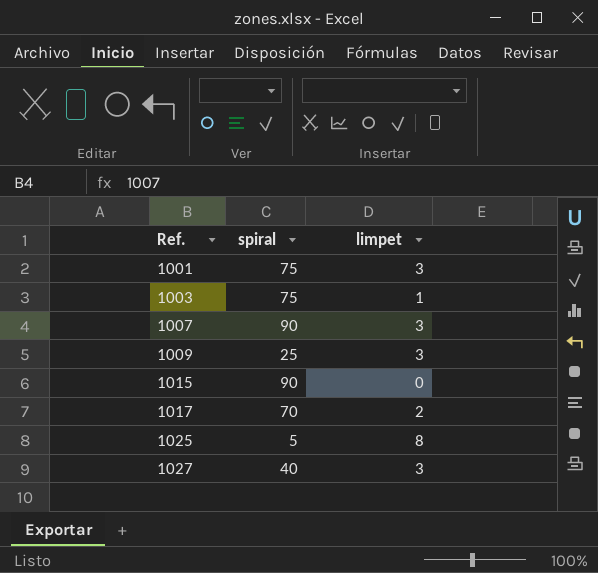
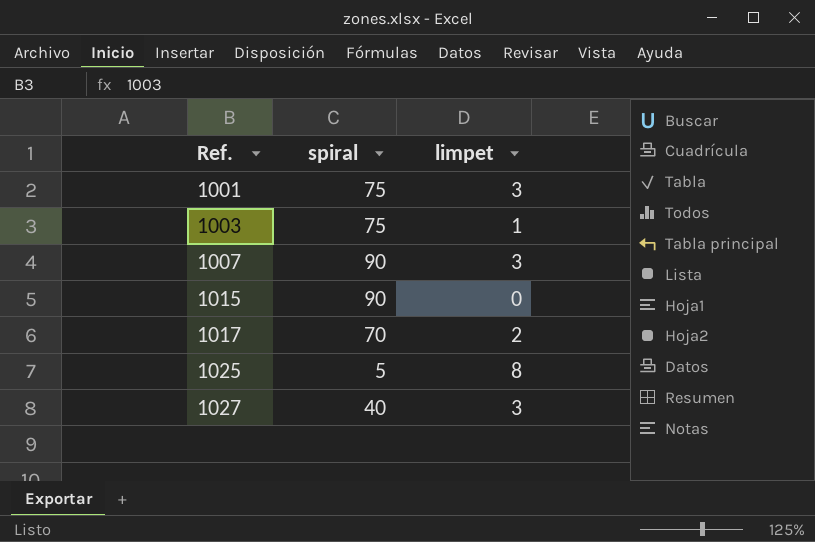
row 1009: 25 | 3 -> none

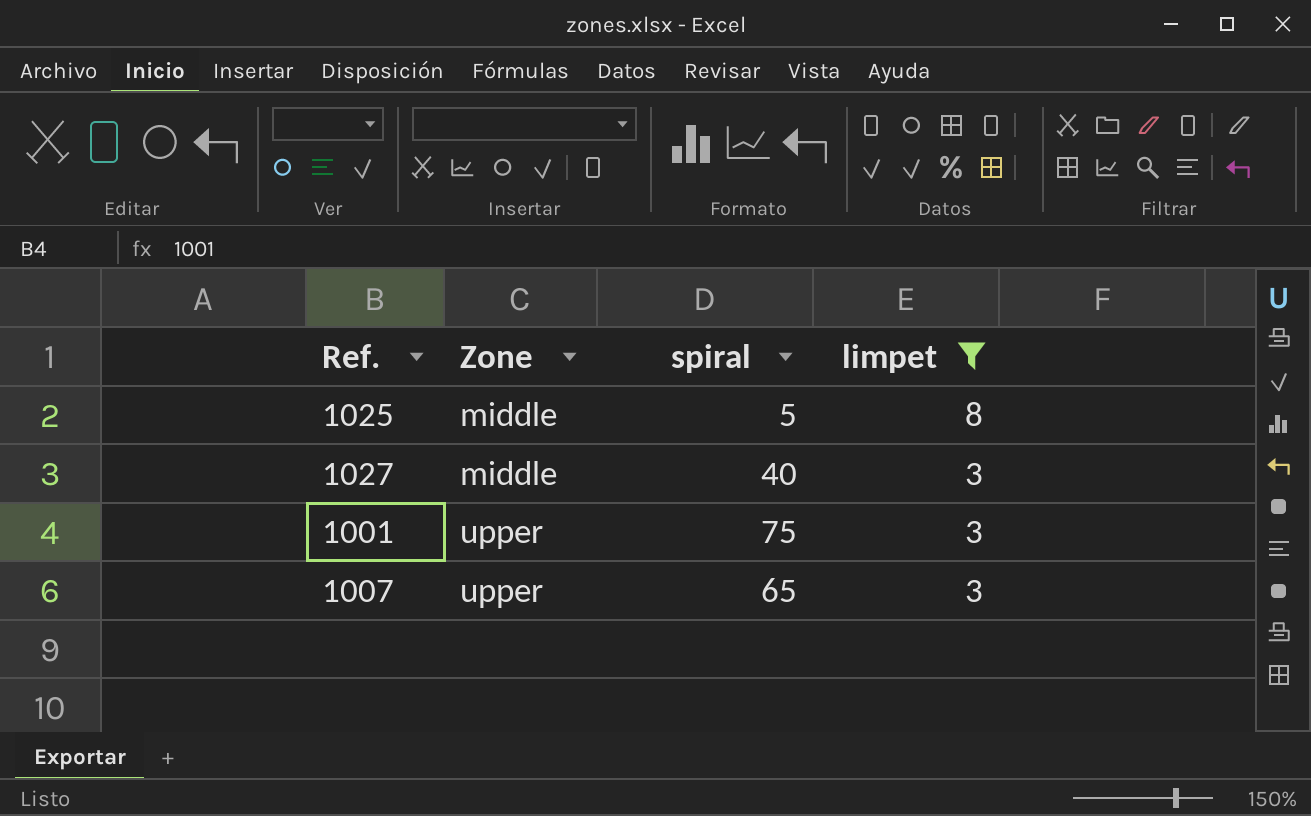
filter: none -> limpet >= 3
row order: Ref. ascending -> Zone ascending
column Zone | position: none -> 2
1007 | spiral: 90 -> 65

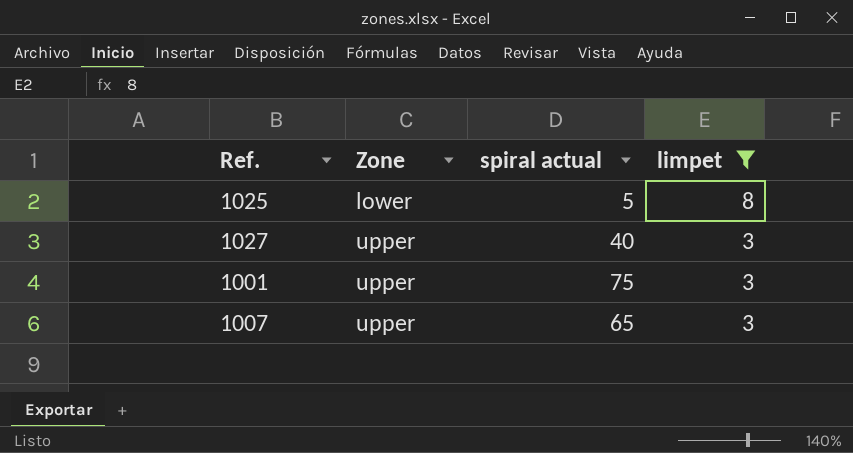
column name: spiral -> spiral actual
1025 | Zone: middle -> lower
1027 | Zone: middle -> upper

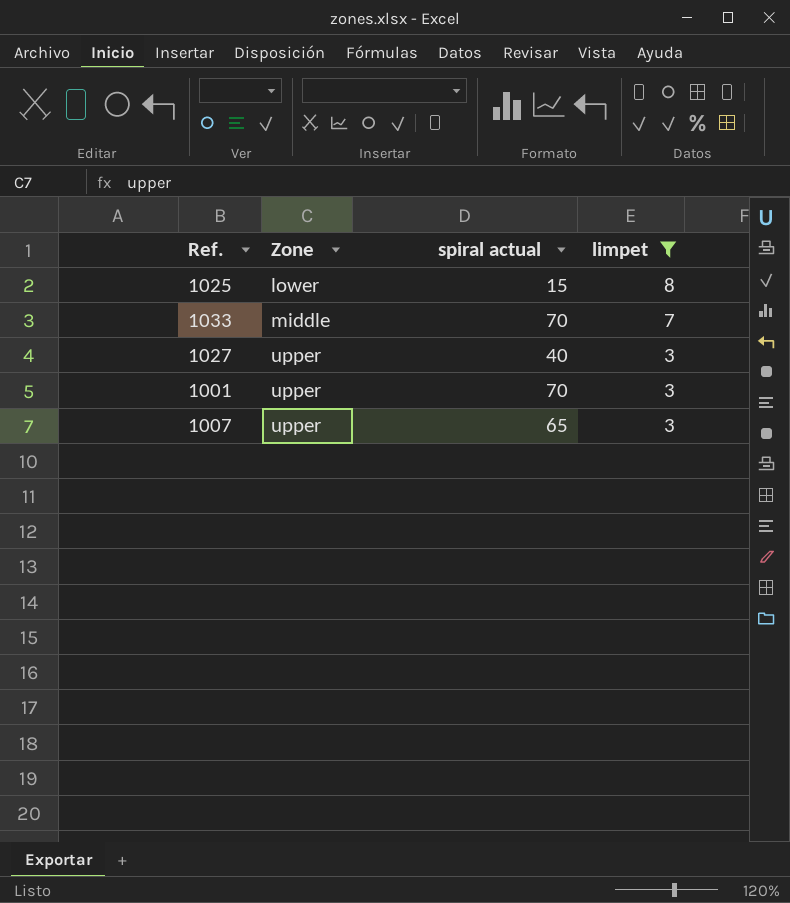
1025 | spiral actual: 5 -> 15
row 1033: none -> middle | 70 | 7
1001 | spiral actual: 75 -> 70

